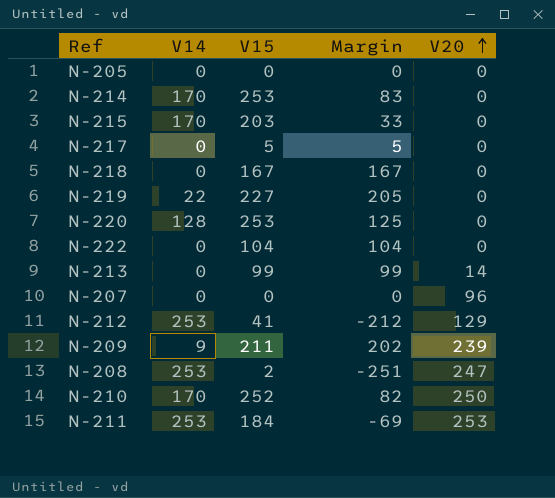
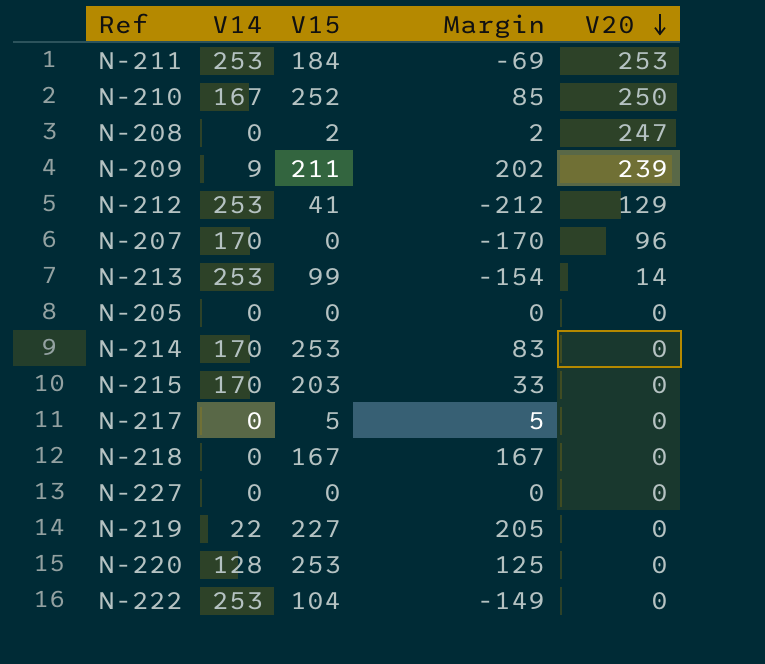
row order: V20 ascending -> V20 descending
N-210 | V14: 170 -> 167
N-210 | Margin: 82 -> 85
N-208 | V14: 253 -> 0
N-208 | Margin: -251 -> 2
N-207 | V14: 0 -> 170
N-207 | Margin: 0 -> -170
N-213 | V14: 0 -> 253
N-213 | Margin: 99 -> -154
row N-227: none -> 0 | 0 | 0 | 0
N-222 | V14: 0 -> 253
N-222 | Margin: 104 -> -149

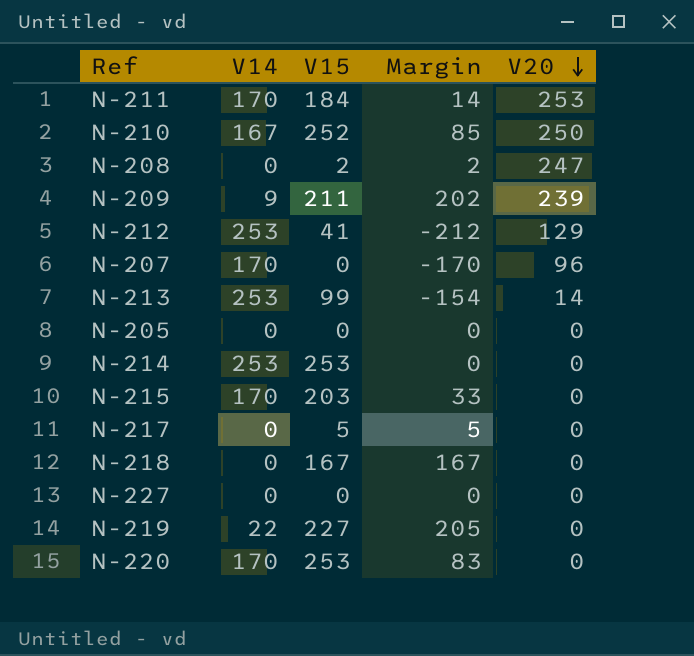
row N-222: 253 | 104 | -149 | 0 -> none
N-211 | V14: 253 -> 170
N-211 | Margin: -69 -> 14
N-214 | V14: 170 -> 253
N-214 | Margin: 83 -> 0
N-220 | V14: 128 -> 170
N-220 | Margin: 125 -> 83

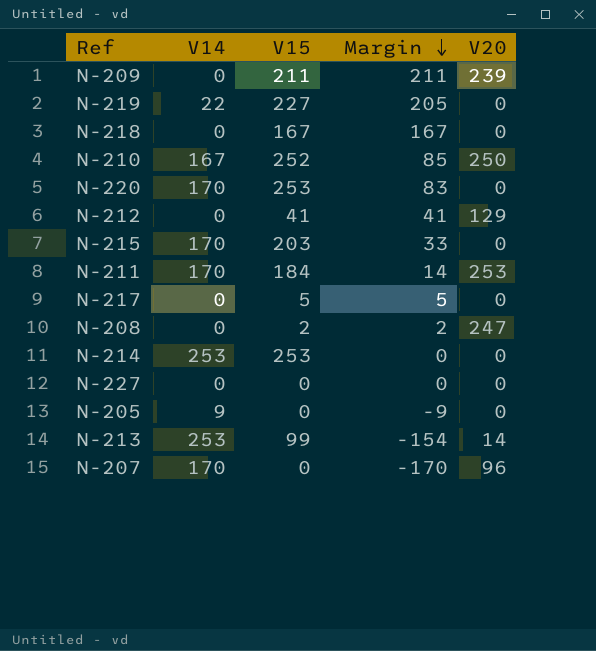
row order: V20 descending -> Margin descending
N-209 | V14: 9 -> 0
N-209 | Margin: 202 -> 211
N-212 | V14: 253 -> 0
N-212 | Margin: -212 -> 41
N-205 | V14: 0 -> 9
N-205 | Margin: 0 -> -9

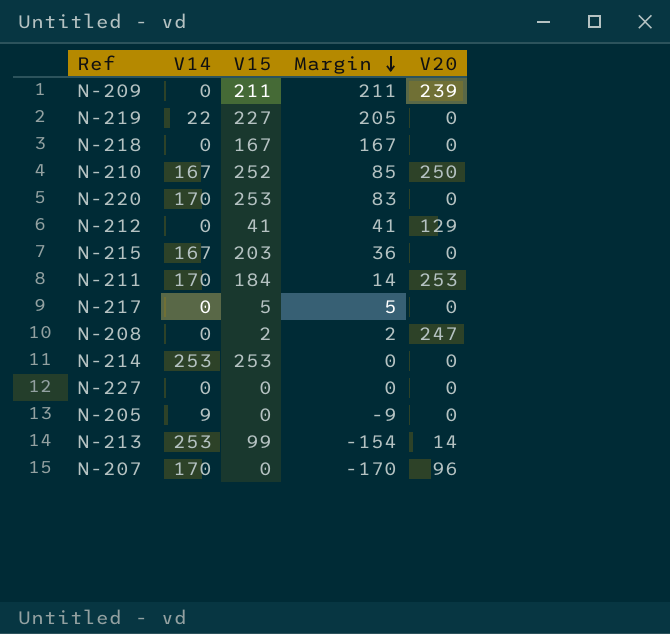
N-215 | V14: 170 -> 167
N-215 | Margin: 33 -> 36

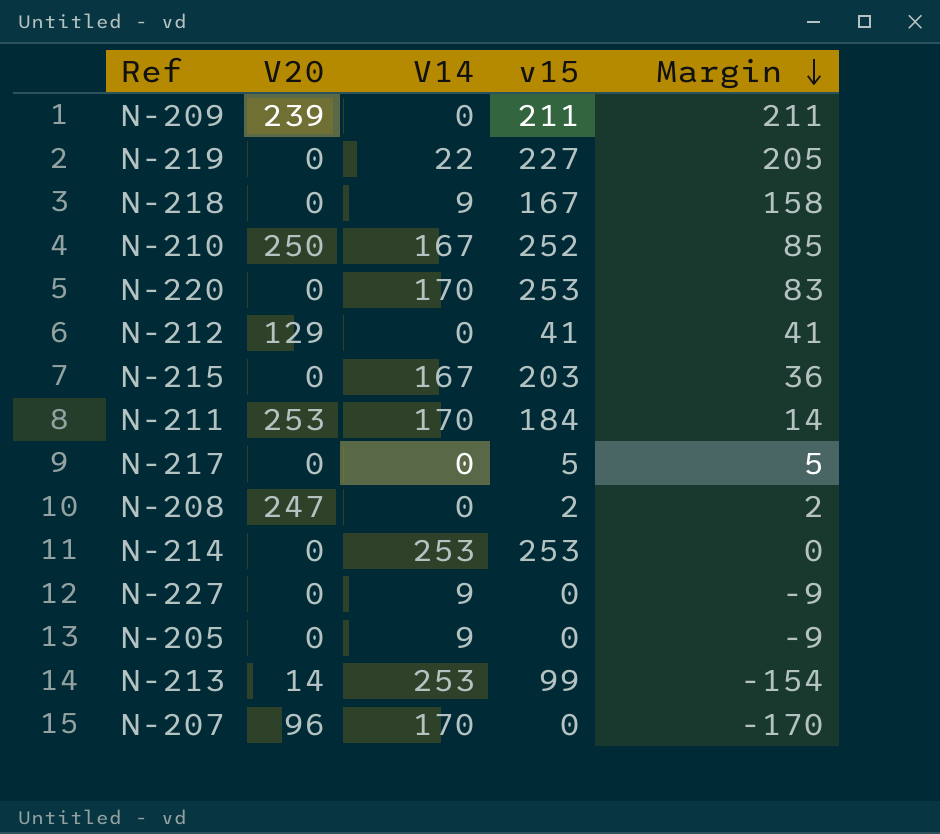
column V20 | position: 5 -> 2
column name: V15 -> v15
N-218 | V14: 0 -> 9
N-218 | Margin: 167 -> 158
N-227 | V14: 0 -> 9
N-227 | Margin: 0 -> -9

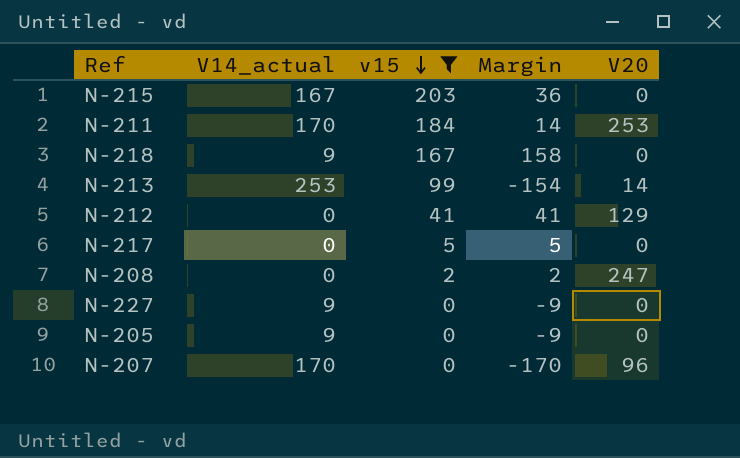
filter: none -> v15 <= 203
row order: Margin descending -> v15 descending
column name: V14 -> V14_actual
column V20 | position: 2 -> 5

